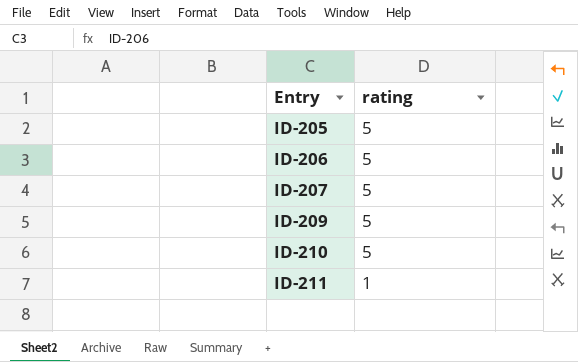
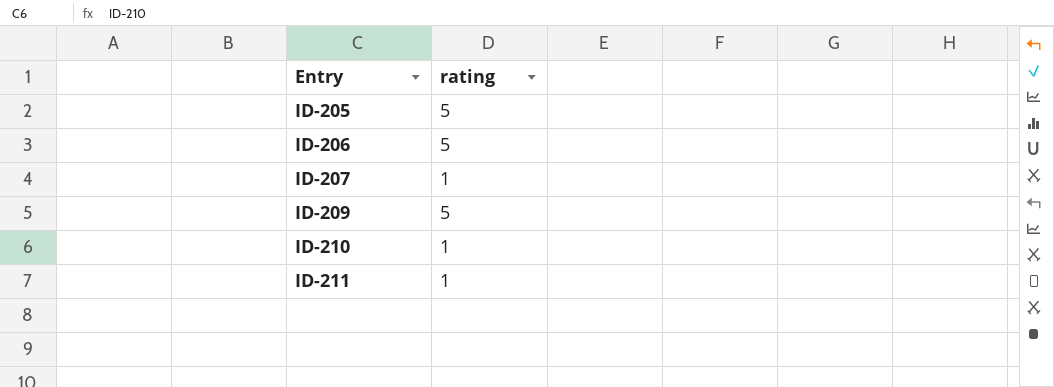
ID-207 | rating: 5 -> 1
ID-210 | rating: 5 -> 1

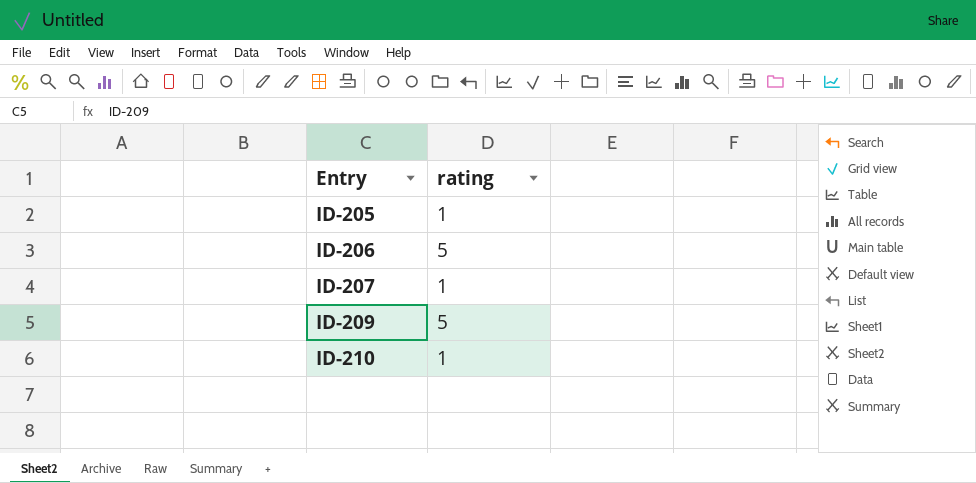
row ID-211: 1 -> none
ID-205 | rating: 5 -> 1

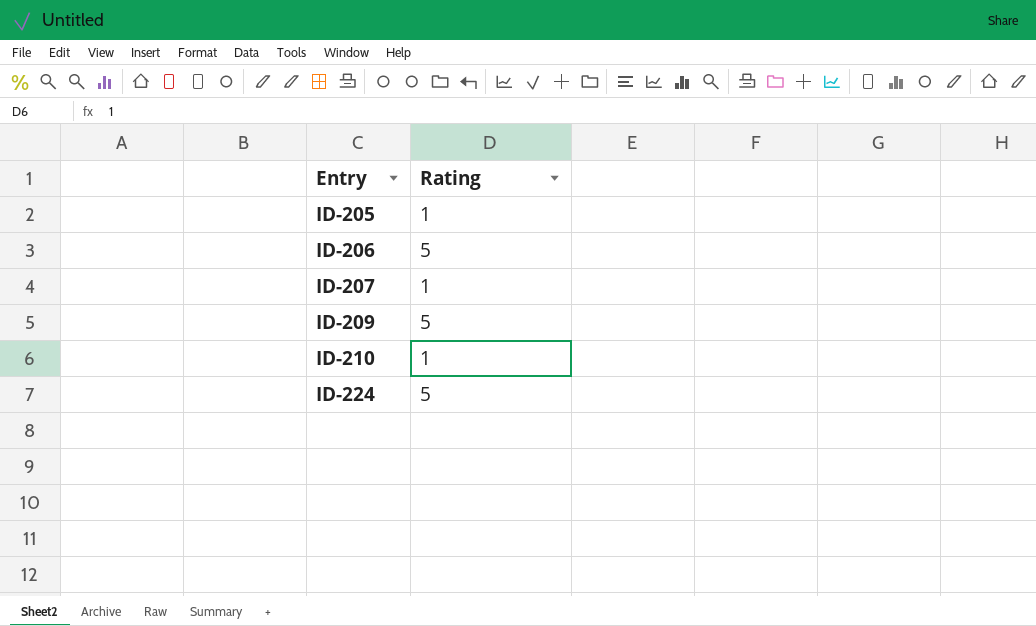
column name: rating -> Rating
row ID-224: none -> 5

